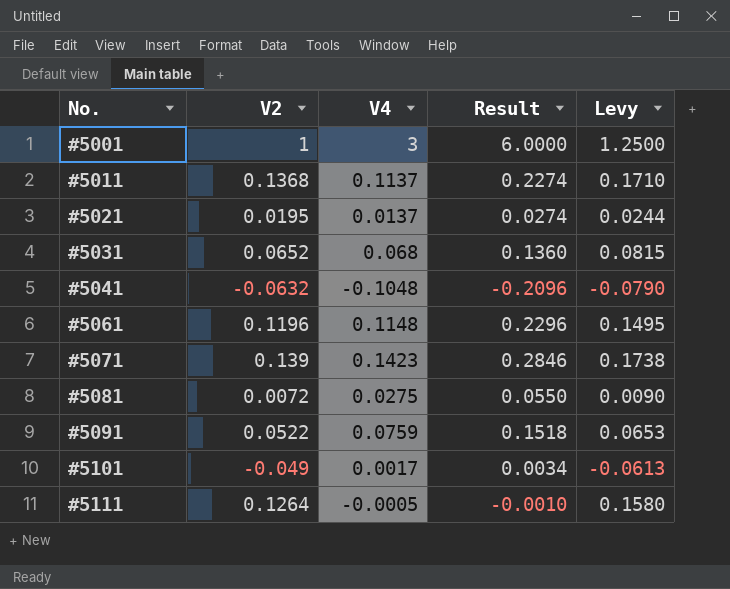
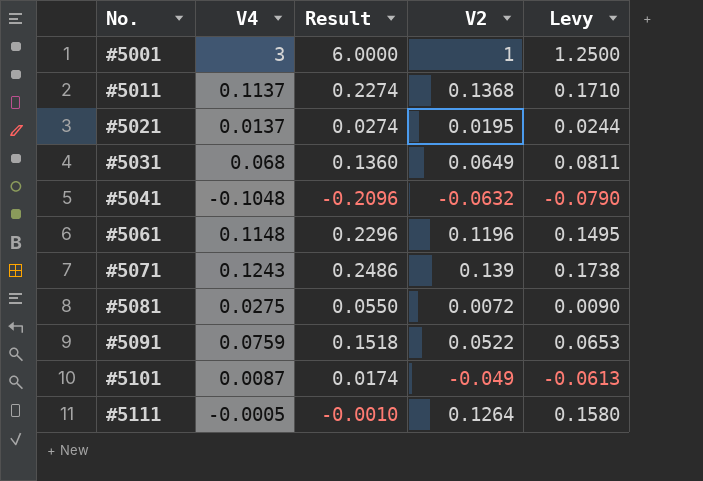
column V2 | position: 2 -> 4
#5031 | V2: 0.0652 -> 0.0649
#5031 | Levy: 0.0815 -> 0.0811
#5071 | V4: 0.1423 -> 0.1243
#5071 | Result: 0.2846 -> 0.2486
#5101 | V4: 0.0017 -> 0.0087
#5101 | Result: 0.0034 -> 0.0174

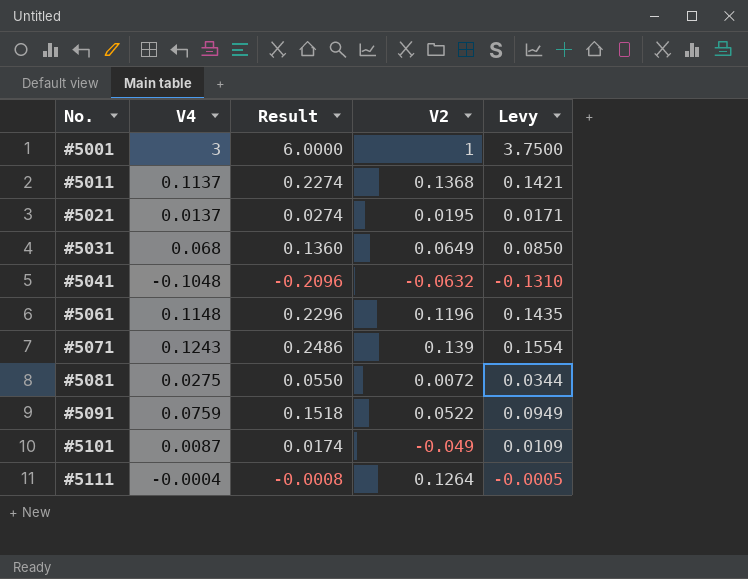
column Levy | formula: [V2] * 1.25 -> [V4] * 1.25
#5111 | V4: -0.0005 -> -0.0004
#5111 | Result: -0.0010 -> -0.0008

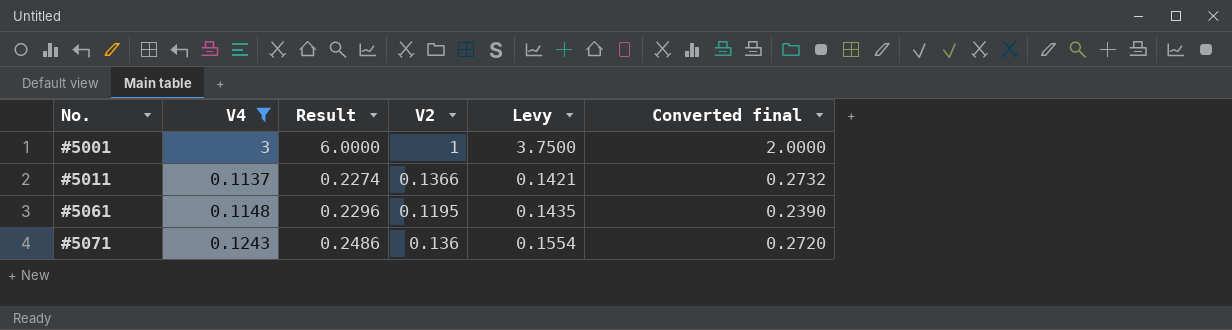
filter: none -> V4 >= 0.1137
column Converted final | formula: none -> [V2] * 2
#5011 | V2: 0.1368 -> 0.1366
#5061 | V2: 0.1196 -> 0.1195
#5071 | V2: 0.139 -> 0.136

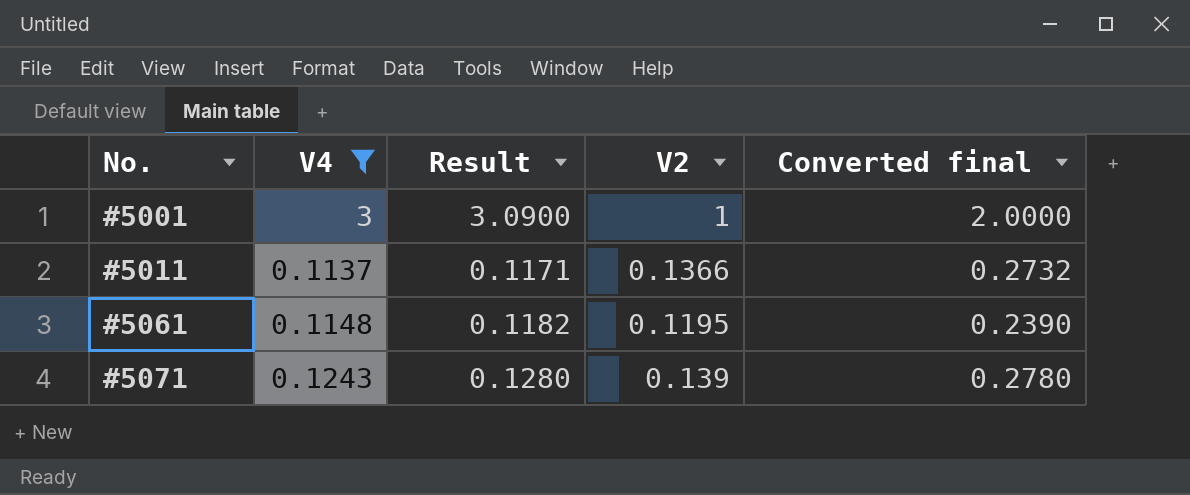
column Levy | formula: [V4] * 1.25 -> none
column Result | formula: [V4] * 2 -> [V4] * 1.03
#5071 | V2: 0.136 -> 0.139
#5071 | Converted final: 0.2720 -> 0.2780

